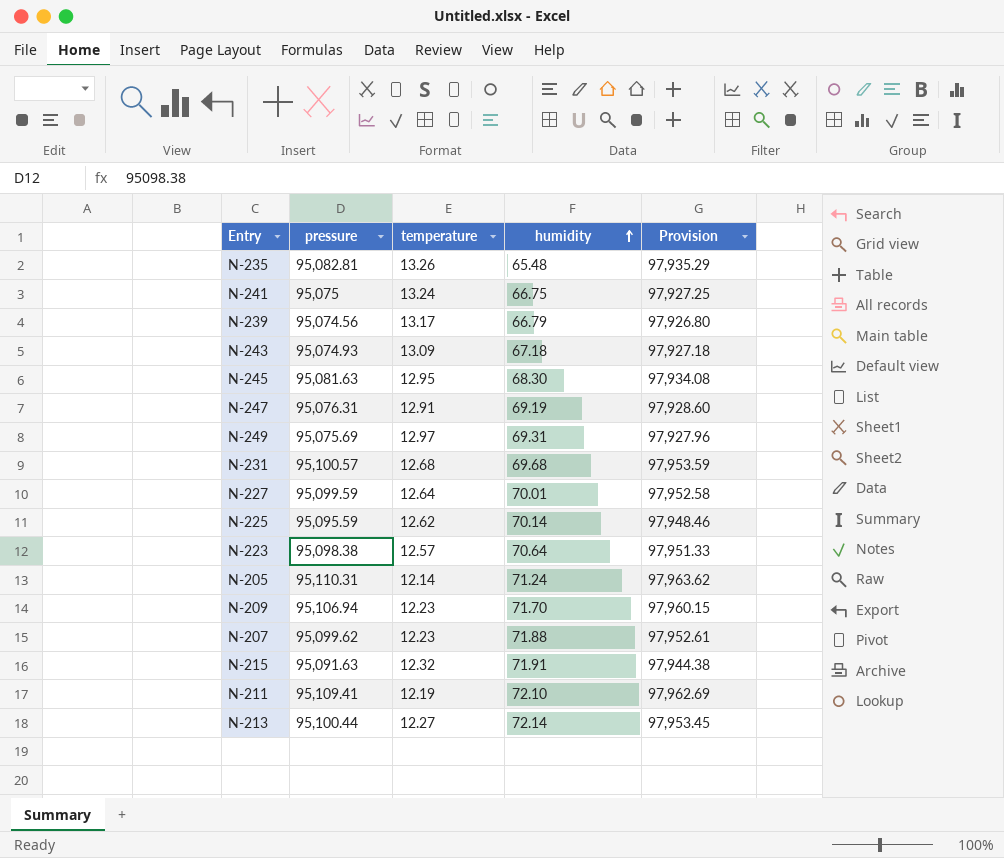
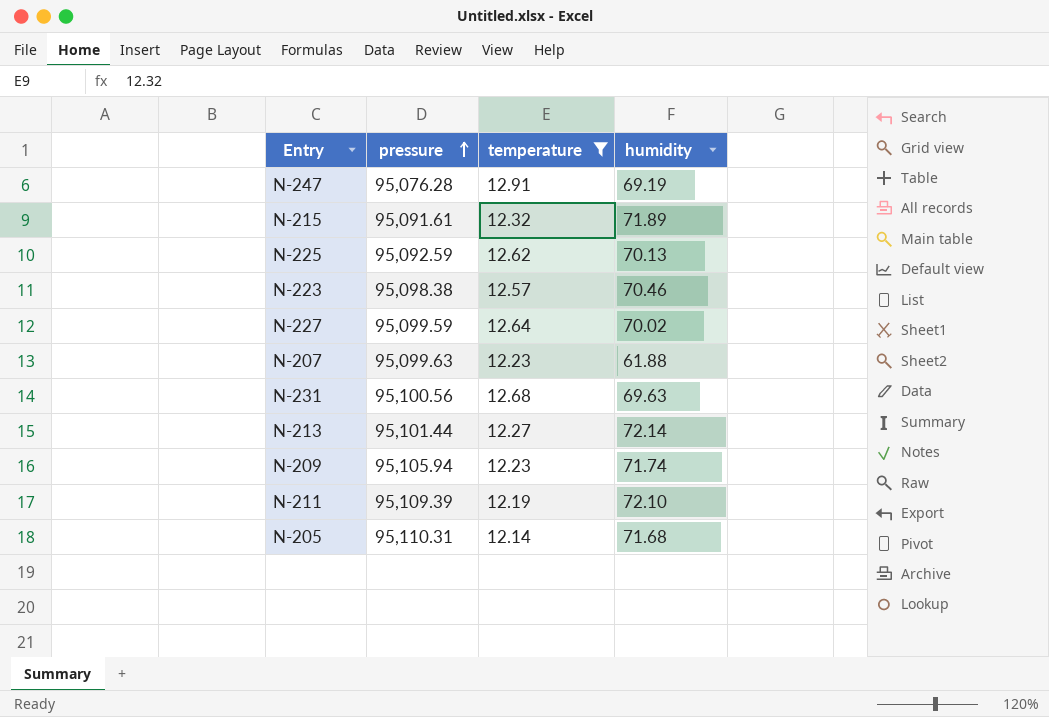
filter: none -> temperature <= 12.91
row order: humidity ascending -> pressure ascending
column Provision | formula: [pressure] * 1.03 -> none
N-247 | pressure: 95,076.31 -> 95,076.28
N-215 | pressure: 95,091.63 -> 95,091.61
N-215 | humidity: 71.91 -> 71.89
N-225 | pressure: 95,095.59 -> 95,092.59
N-225 | humidity: 70.14 -> 70.13
N-223 | humidity: 70.64 -> 70.46
N-227 | humidity: 70.01 -> 70.02
N-207 | pressure: 95,099.62 -> 95,099.63
N-207 | humidity: 71.88 -> 61.88
N-231 | pressure: 95,100.57 -> 95,100.56
N-231 | humidity: 69.68 -> 69.63
N-213 | pressure: 95,100.44 -> 95,101.44
N-209 | pressure: 95,106.94 -> 95,105.94
N-209 | humidity: 71.70 -> 71.74
N-211 | pressure: 95,109.41 -> 95,109.39
N-205 | humidity: 71.24 -> 71.68

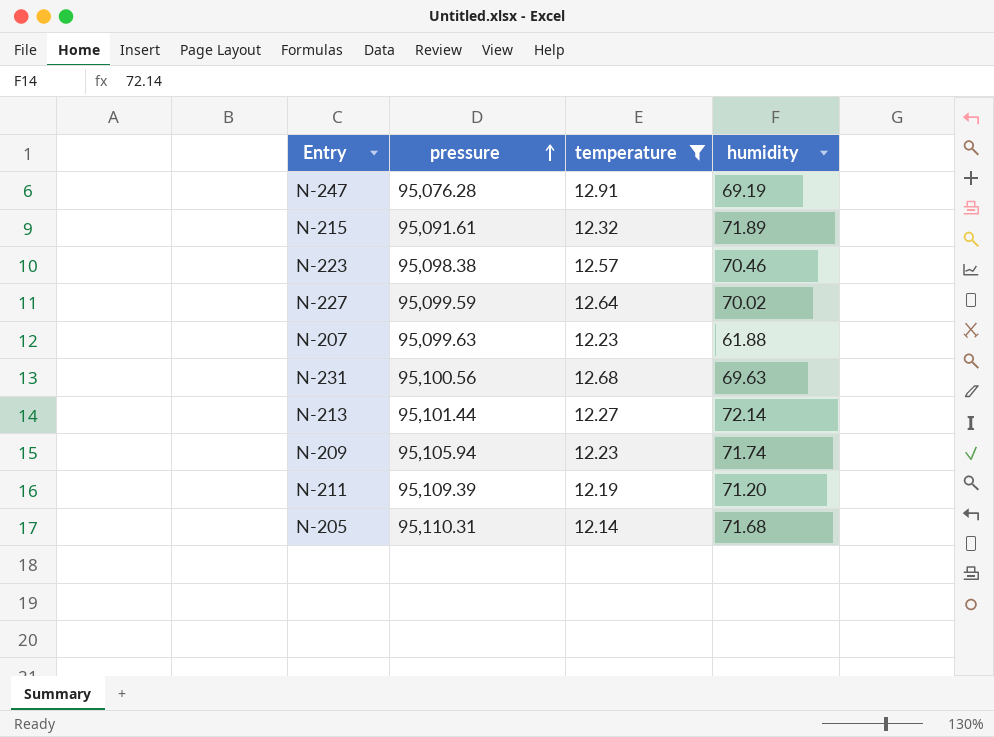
row N-225: 95,092.59 | 12.62 | 70.13 -> none
N-211 | humidity: 72.10 -> 71.20

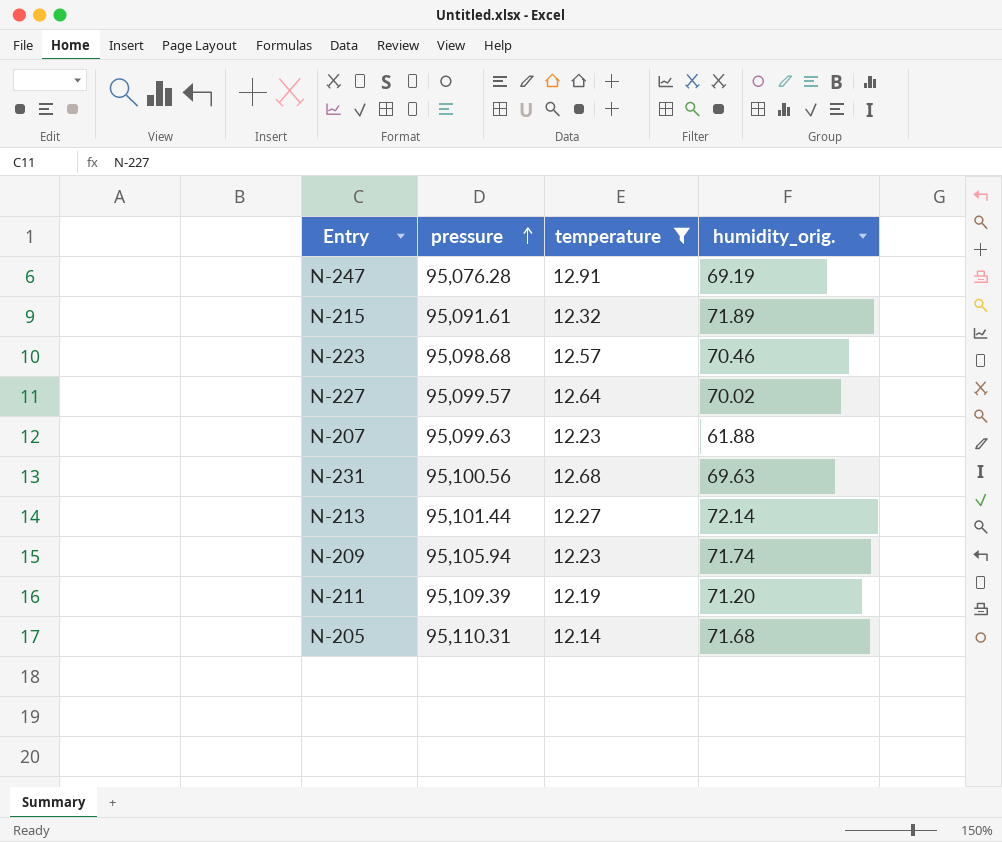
column name: humidity -> humidity_orig.
N-223 | pressure: 95,098.38 -> 95,098.68
N-227 | pressure: 95,099.59 -> 95,099.57

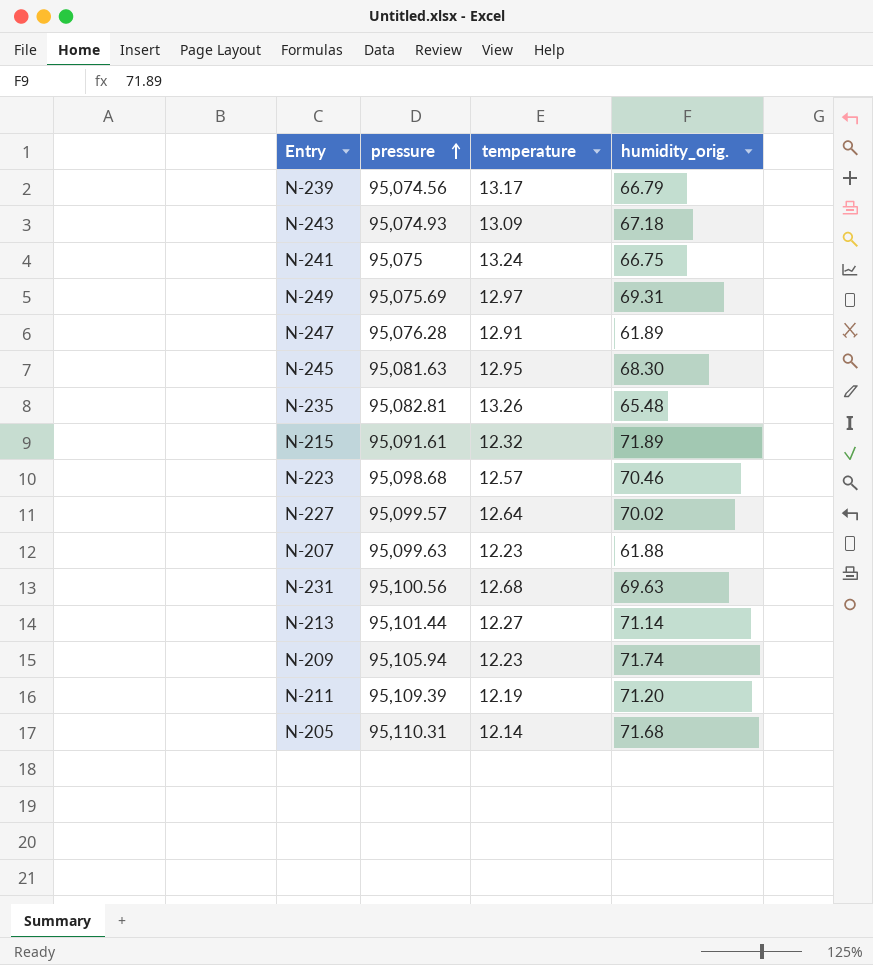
filter: temperature <= 12.91 -> none
N-247 | humidity_orig.: 69.19 -> 61.89
N-213 | humidity_orig.: 72.14 -> 71.14

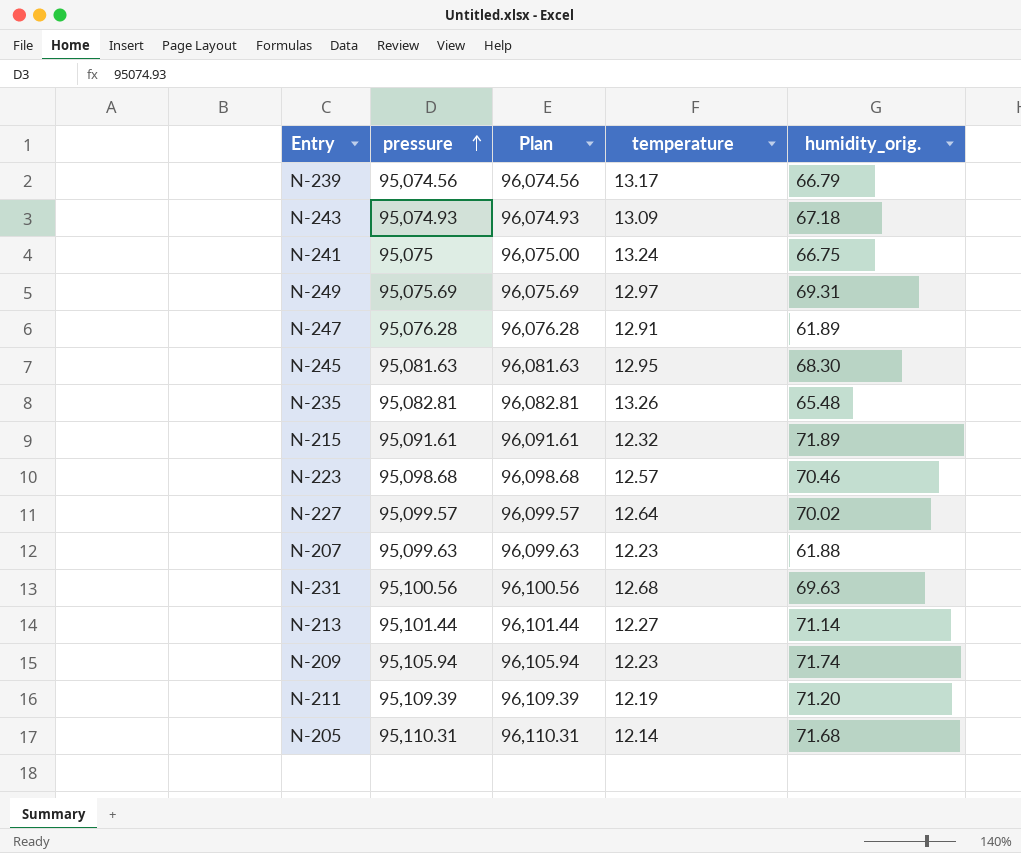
column Plan | formula: none -> [pressure] + 1000

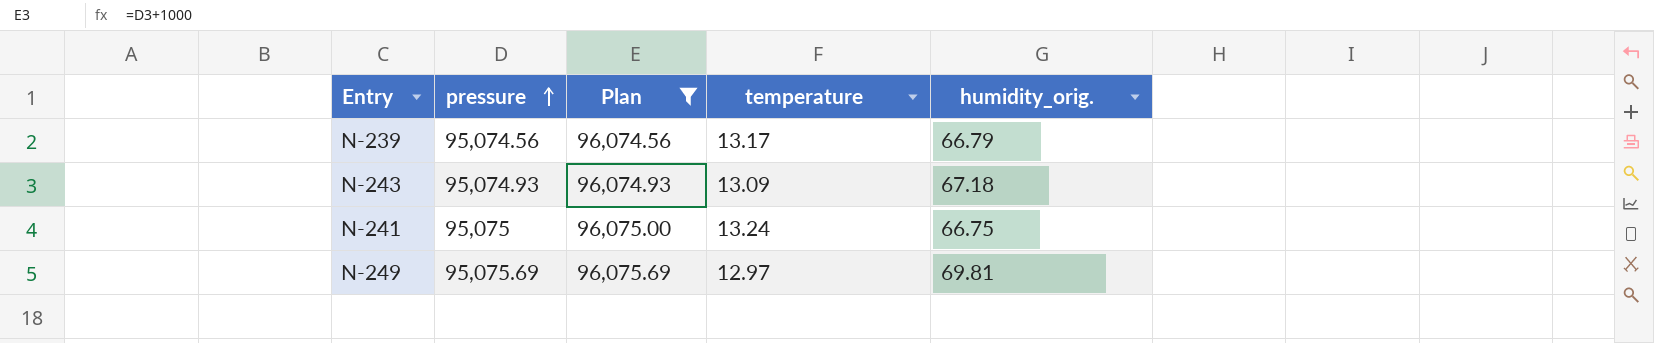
filter: none -> Plan <= 96,075.69
N-249 | humidity_orig.: 69.31 -> 69.81

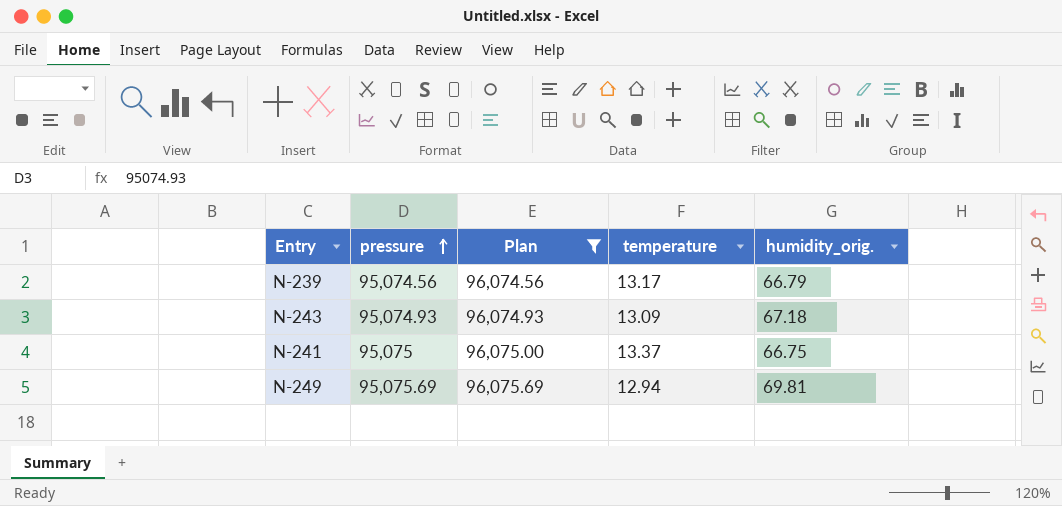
N-241 | temperature: 13.24 -> 13.37
N-249 | temperature: 12.97 -> 12.94

